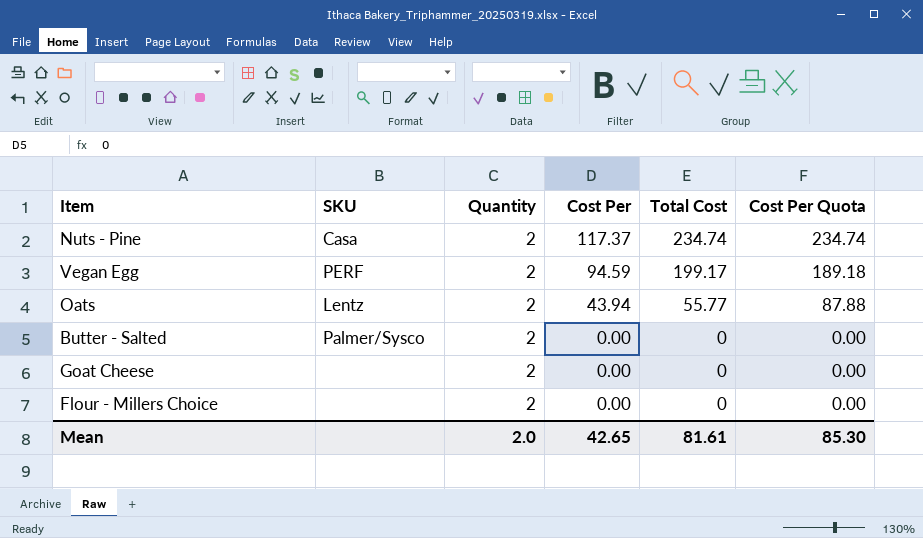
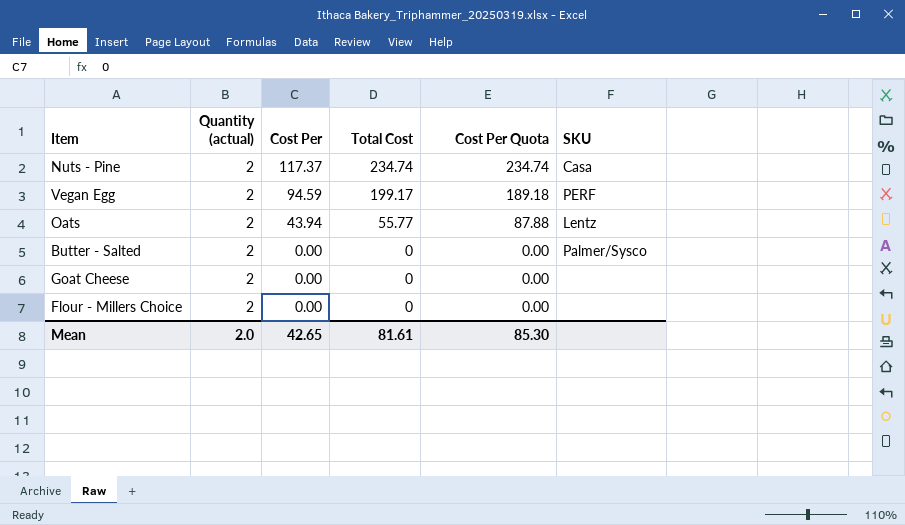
column name: Quantity -> Quantity (actual)
column SKU | position: 2 -> 6

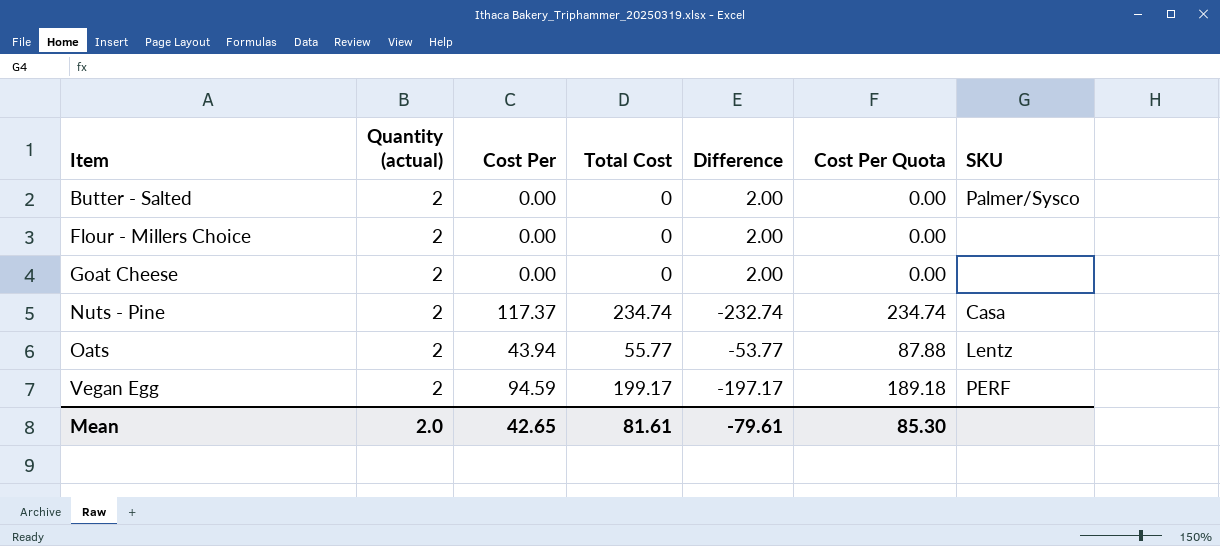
row order: Cost Per descending -> Item ascending
column Difference | formula: none -> [Quantity (actual)] - [Total Cost]

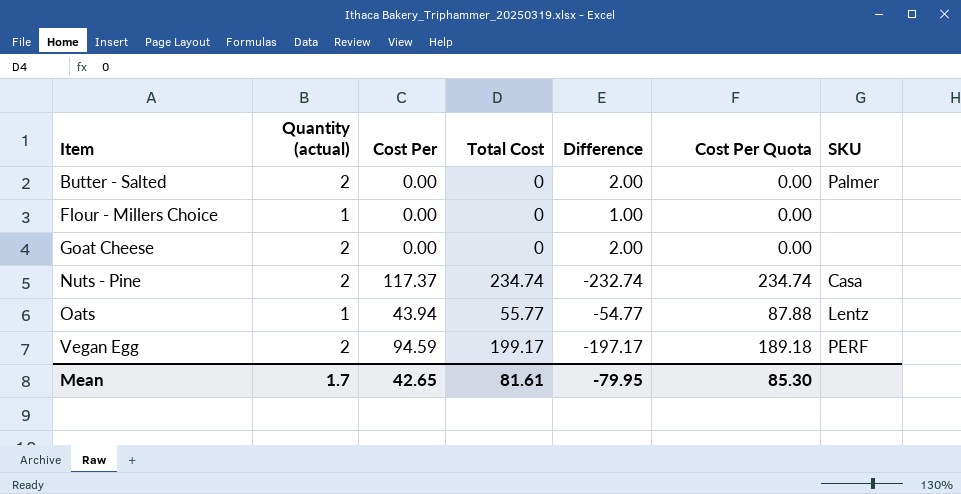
Butter - Salted | SKU: Palmer/Sysco -> Palmer
Flour - Millers Choice | Quantity (actual): 2 -> 1
Flour - Millers Choice | Difference: 2.00 -> 1.00
Oats | Quantity (actual): 2 -> 1
Oats | Difference: -53.77 -> -54.77
Mean | Quantity (actual): 2.0 -> 1.7
Mean | Difference: -79.61 -> -79.95

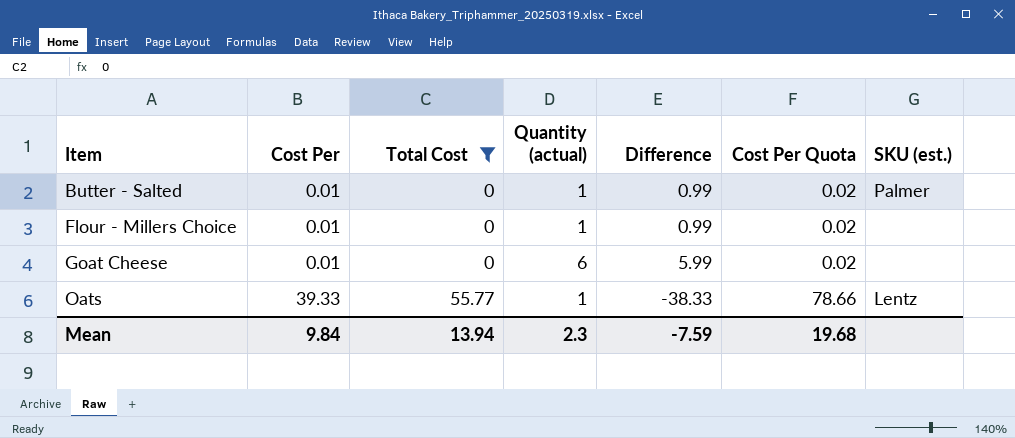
filter: none -> Total Cost <= 55.77
column Quantity (actual) | position: 2 -> 4
column Difference | formula: [Quantity (actual)] - [Total Cost] -> [Quantity (actual)] - [Cost Per]
column name: SKU -> SKU (est.)
Butter - Salted | Cost Per: 0.00 -> 0.01
Butter - Salted | Quantity (actual): 2 -> 1
Butter - Salted | Cost Per Quota: 0.00 -> 0.02
Flour - Millers Choice | Cost Per: 0.00 -> 0.01
Flour - Millers Choice | Cost Per Quota: 0.00 -> 0.02
Goat Cheese | Cost Per: 0.00 -> 0.01
Goat Cheese | Quantity (actual): 2 -> 6
Goat Cheese | Cost Per Quota: 0.00 -> 0.02
Oats | Cost Per: 43.94 -> 39.33
Oats | Cost Per Quota: 87.88 -> 78.66
Mean | Cost Per: 42.65 -> 9.84
Mean | Total Cost: 81.61 -> 13.94
Mean | Quantity (actual): 1.7 -> 2.3
Mean | Difference: -79.95 -> -7.59
Mean | Cost Per Quota: 85.30 -> 19.68

